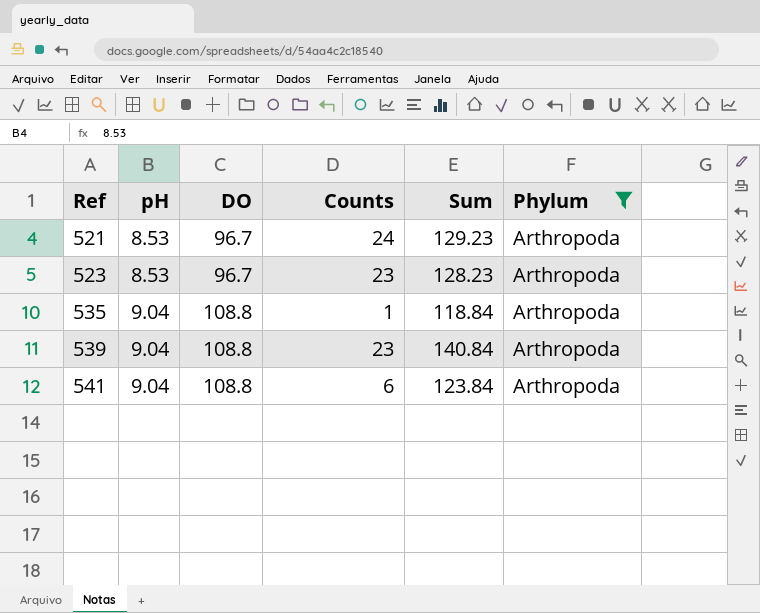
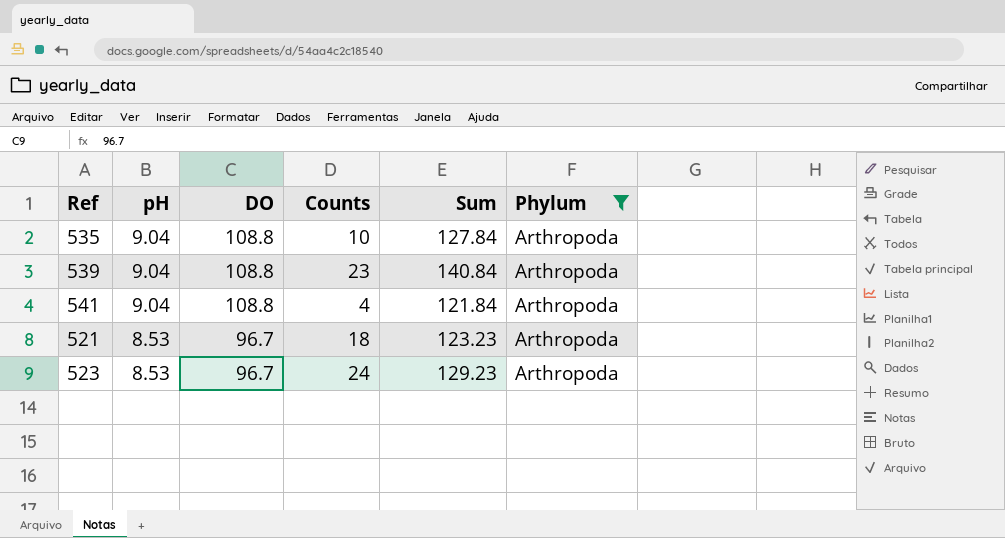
row order: Ref ascending -> pH descending
535 | Counts: 1 -> 10
535 | Sum: 118.84 -> 127.84
541 | Counts: 6 -> 4
541 | Sum: 123.84 -> 121.84
521 | Counts: 24 -> 18
521 | Sum: 129.23 -> 123.23
523 | Counts: 23 -> 24
523 | Sum: 128.23 -> 129.23

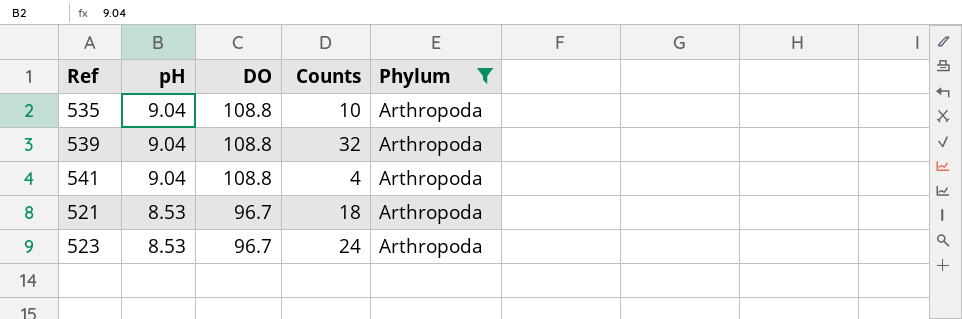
column Sum | formula: [pH] + [DO] + [Counts] -> none
539 | Counts: 23 -> 32

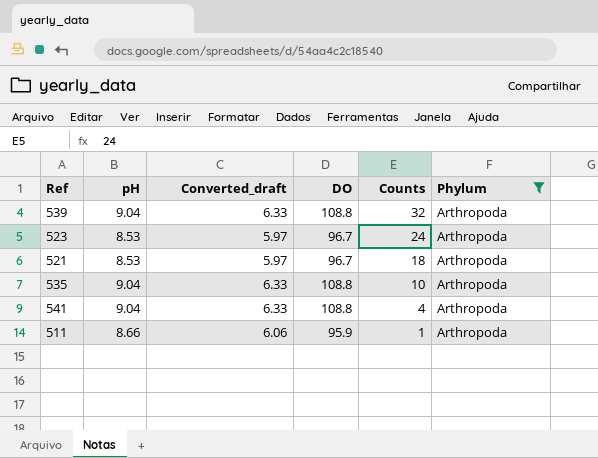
row order: pH descending -> Counts descending
column Converted_draft | formula: none -> [pH] * 0.7
row 511: none -> 8.66 | 6.06 | 95.9 | 1 | Arthropoda

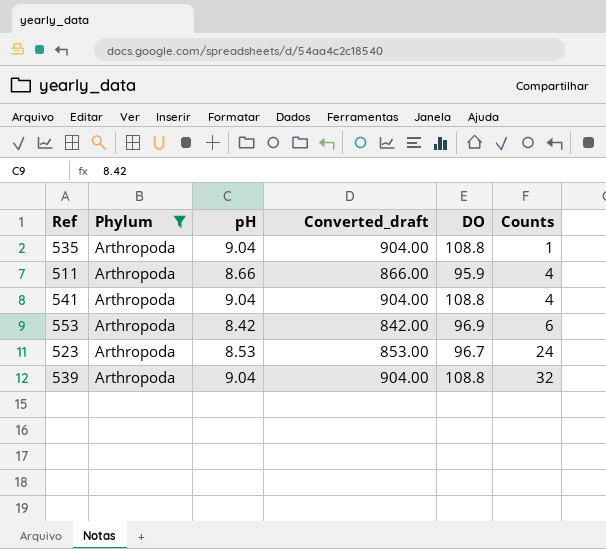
row order: Counts descending -> Counts ascending
column Phylum | position: 6 -> 2
column Converted_draft | formula: [pH] * 0.7 -> [pH] * 100
row 521: 8.53 | 5.97 | 96.7 | 18 | Arthropoda -> none
535 | Counts: 10 -> 1
511 | Counts: 1 -> 4
row 553: none -> Arthropoda | 8.42 | 842.00 | 96.9 | 6

